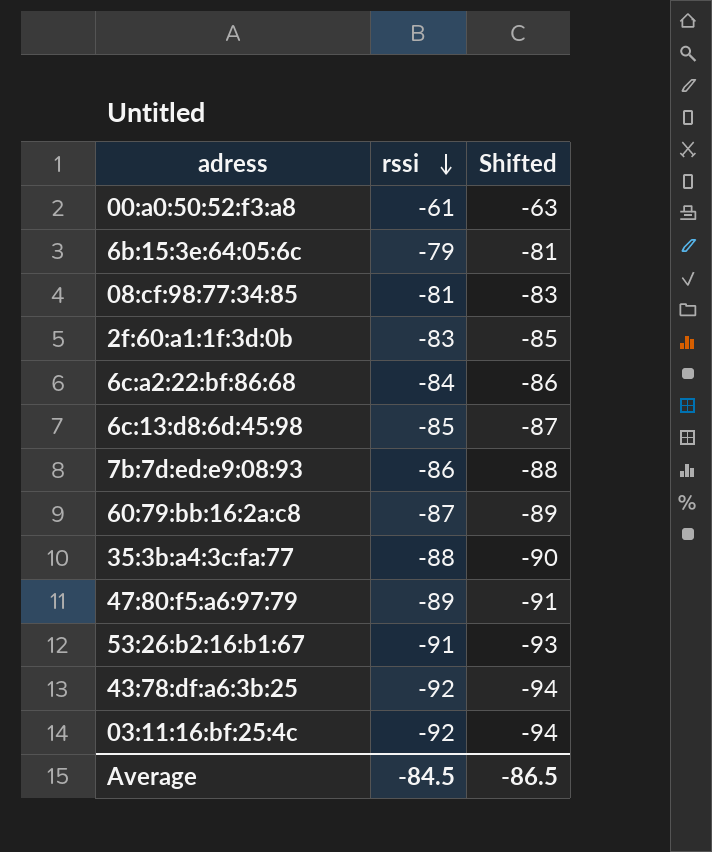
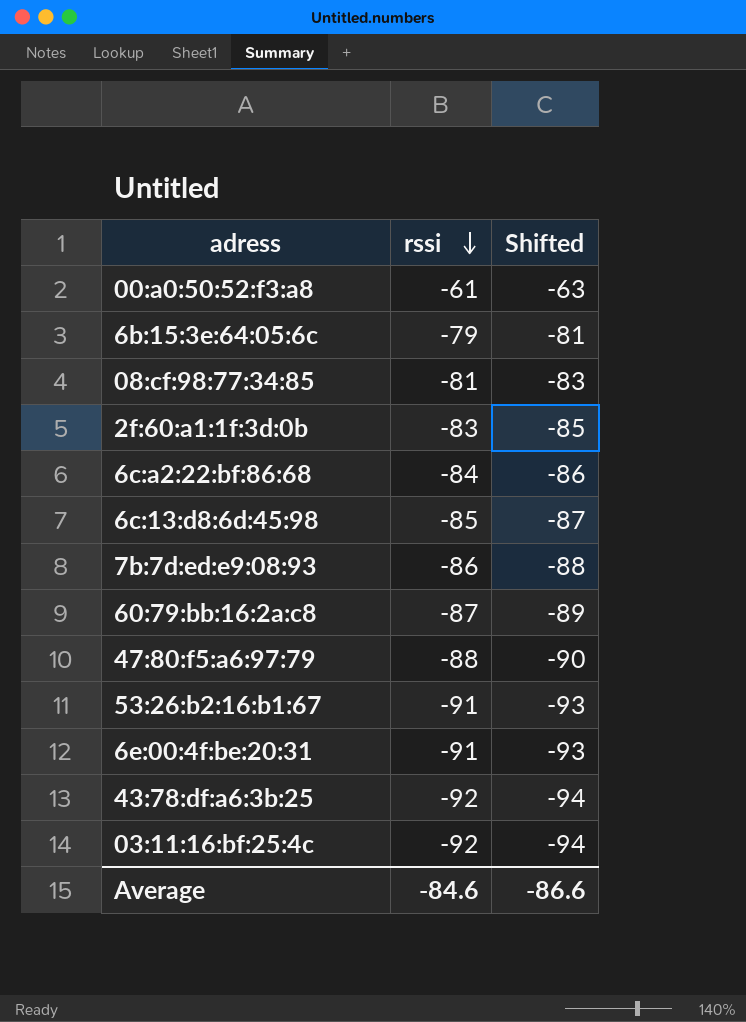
row 35:3b:a4:3c:fa:77: -88 | -90 -> none
47:80:f5:a6:97:79 | rssi: -89 -> -88
47:80:f5:a6:97:79 | Shifted: -91 -> -90
row 6e:00:4f:be:20:31: none -> -91 | -93
Average | rssi: -84.5 -> -84.6
Average | Shifted: -86.5 -> -86.6

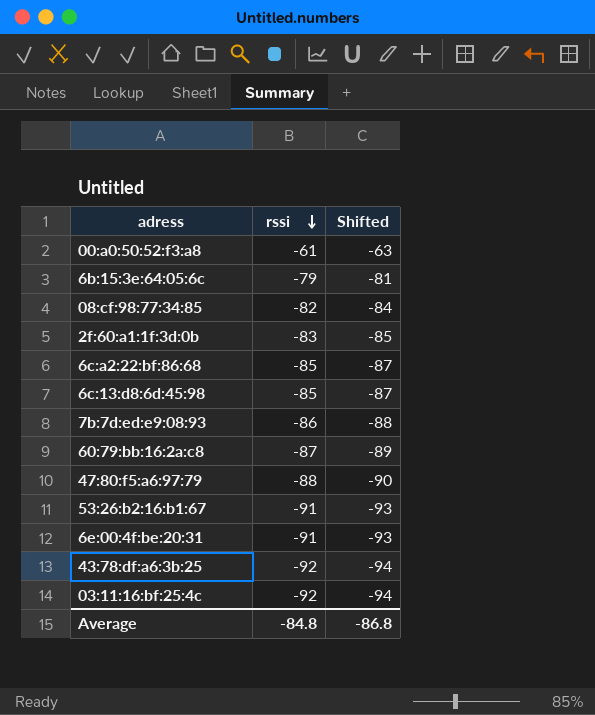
08:cf:98:77:34:85 | rssi: -81 -> -82
08:cf:98:77:34:85 | Shifted: -83 -> -84
6c:a2:22:bf:86:68 | rssi: -84 -> -85
6c:a2:22:bf:86:68 | Shifted: -86 -> -87
Average | rssi: -84.6 -> -84.8
Average | Shifted: -86.6 -> -86.8

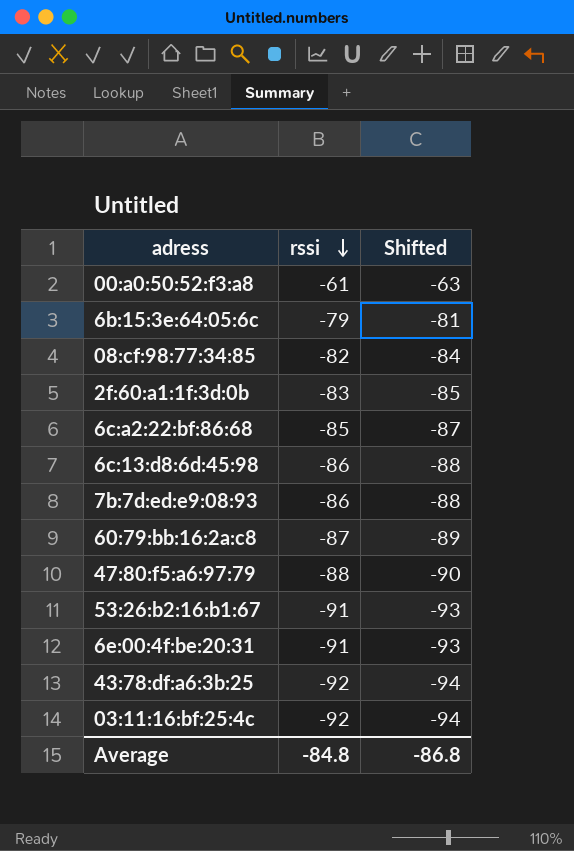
6c:13:d8:6d:45:98 | rssi: -85 -> -86
6c:13:d8:6d:45:98 | Shifted: -87 -> -88

